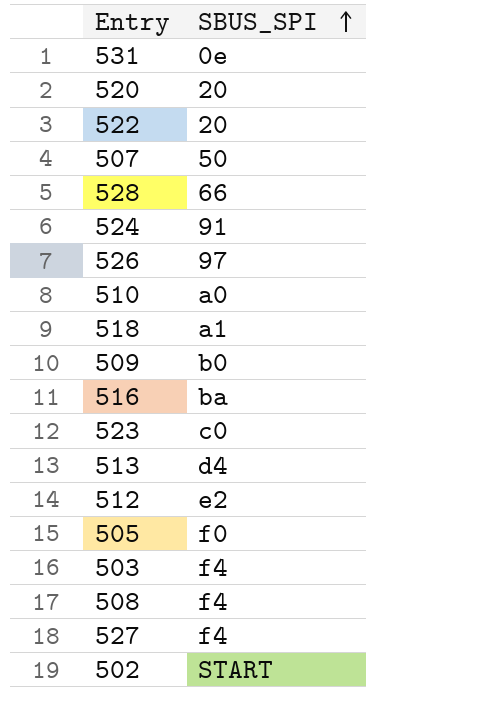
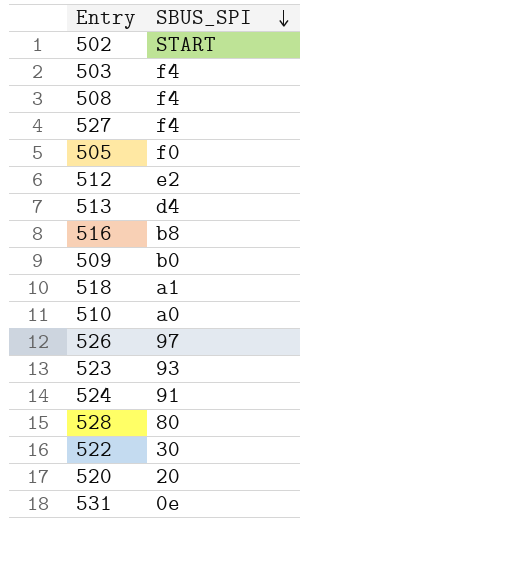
row order: SBUS_SPI ascending -> SBUS_SPI descending
row 507: 50 -> none
516 | SBUS_SPI: ba -> b8
523 | SBUS_SPI: c0 -> 93
528 | SBUS_SPI: 66 -> 80
522 | SBUS_SPI: 20 -> 30

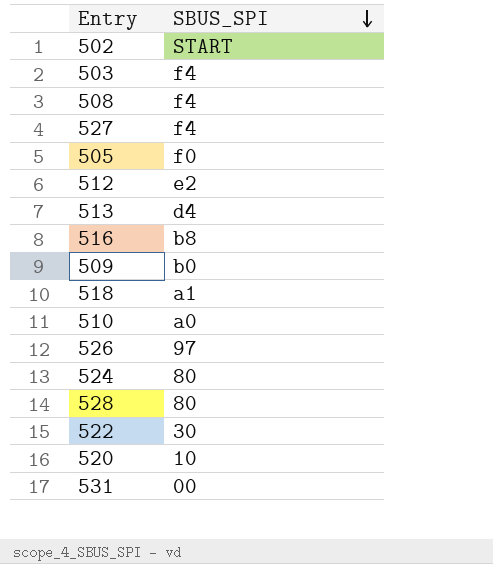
row 523: 93 -> none
524 | SBUS_SPI: 91 -> 80
520 | SBUS_SPI: 20 -> 10
531 | SBUS_SPI: 0e -> 00

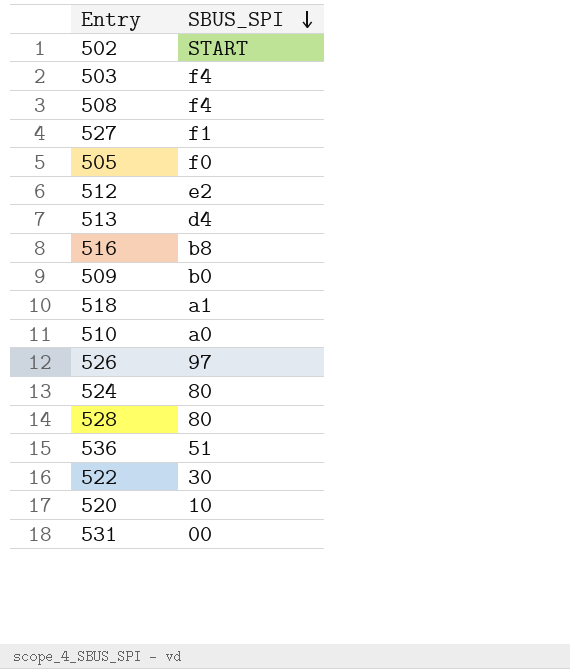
527 | SBUS_SPI: f4 -> f1
row 536: none -> 51

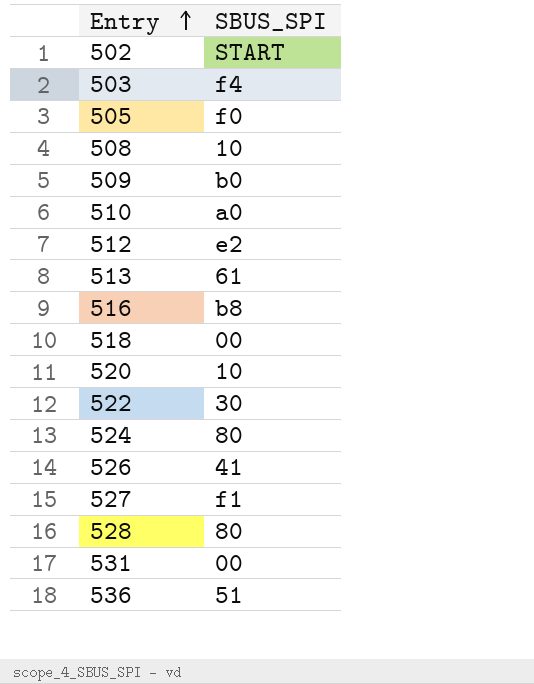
row order: SBUS_SPI descending -> Entry ascending
508 | SBUS_SPI: f4 -> 10
513 | SBUS_SPI: d4 -> 61
518 | SBUS_SPI: a1 -> 00
526 | SBUS_SPI: 97 -> 41

